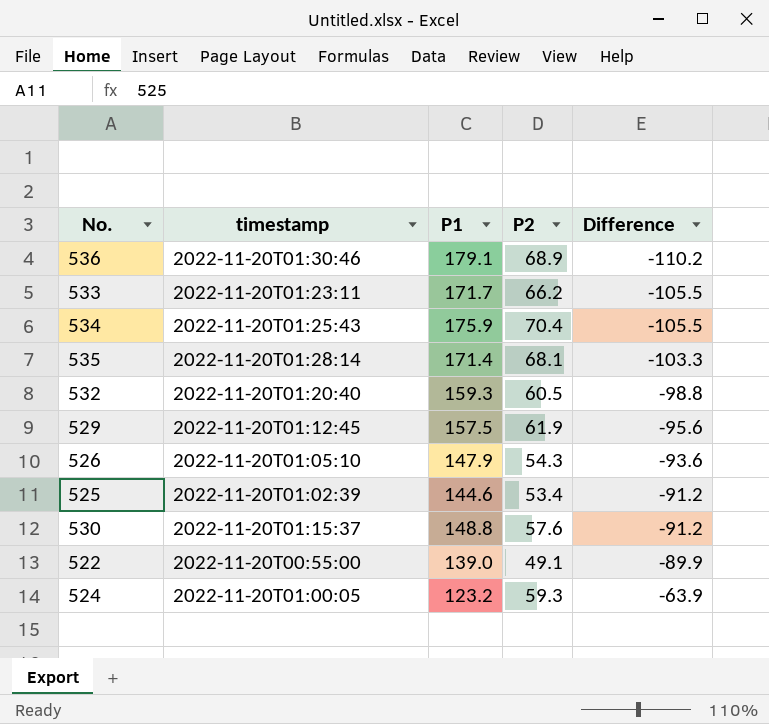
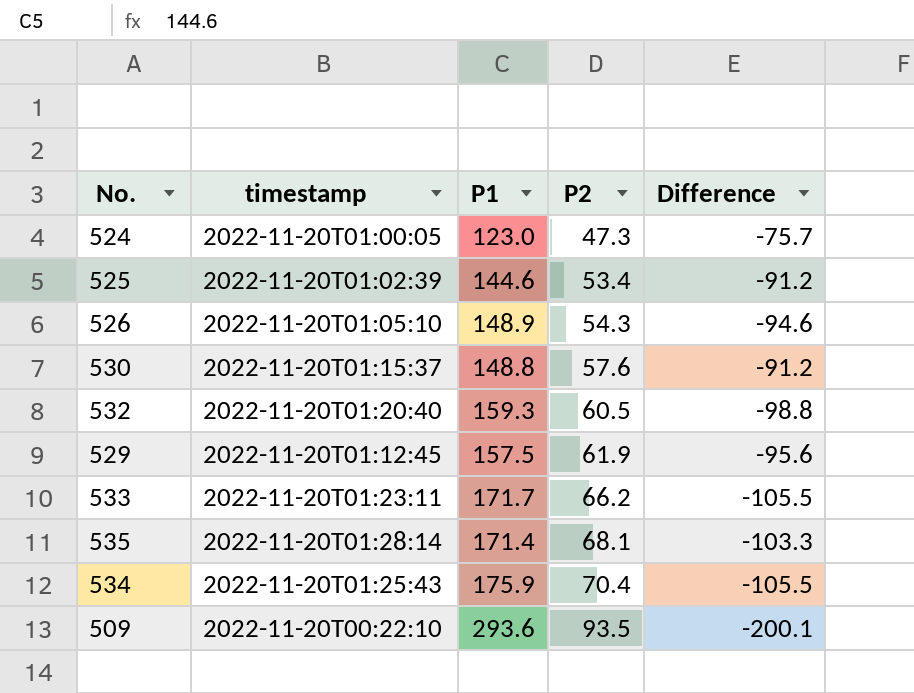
row order: Difference ascending -> P2 ascending
row 536: 2022-11-20T01:30:46 | 179.1 | 68.9 | -110.2 -> none
row 522: 2022-11-20T00:55:00 | 139.0 | 49.1 | -89.9 -> none
524 | P1: 123.2 -> 123.0
524 | P2: 59.3 -> 47.3
524 | Difference: -63.9 -> -75.7
526 | P1: 147.9 -> 148.9
526 | Difference: -93.6 -> -94.6
row 509: none -> 2022-11-20T00:22:10 | 293.6 | 93.5 | -200.1

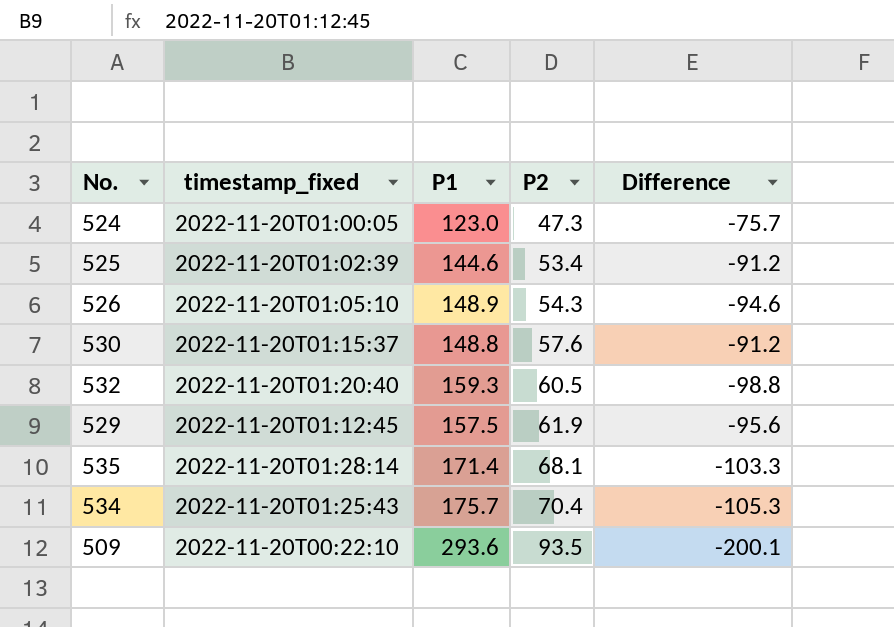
column name: timestamp -> timestamp_fixed
row 533: 2022-11-20T01:23:11 | 171.7 | 66.2 | -105.5 -> none
534 | P1: 175.9 -> 175.7
534 | Difference: -105.5 -> -105.3

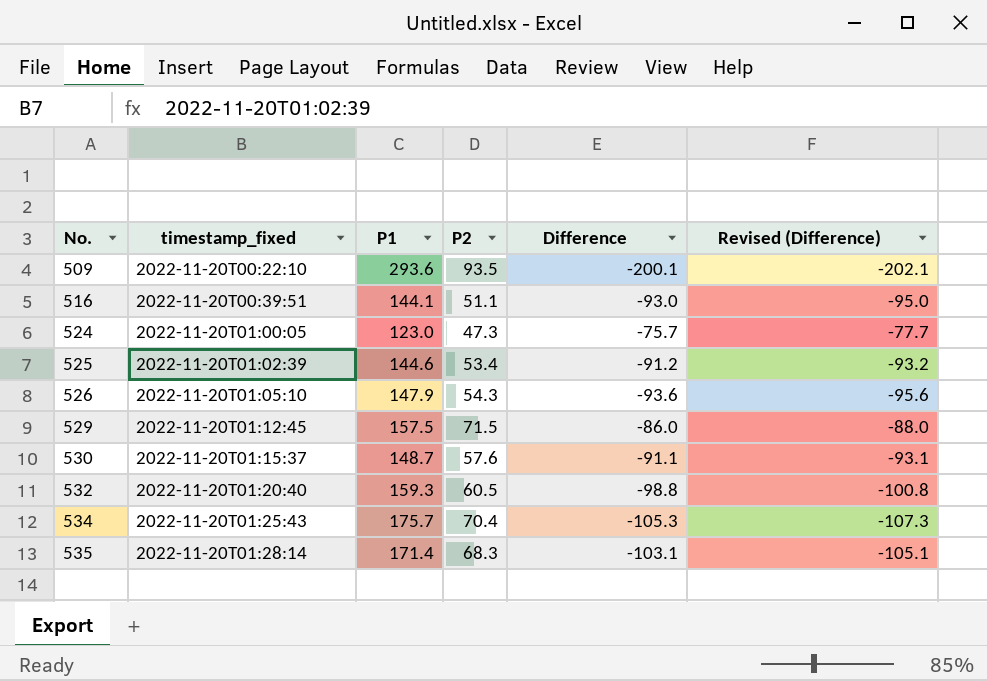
row order: P2 ascending -> No. ascending
column Revised (Difference) | formula: none -> [Difference] - 2
row 516: none -> 2022-11-20T00:39:51 | 144.1 | 51.1 | -93.0 | -95.0
526 | P1: 148.9 -> 147.9
526 | Difference: -94.6 -> -93.6
529 | P2: 61.9 -> 71.5
529 | Difference: -95.6 -> -86.0
530 | P1: 148.8 -> 148.7
530 | Difference: -91.2 -> -91.1
535 | P2: 68.1 -> 68.3
535 | Difference: -103.3 -> -103.1

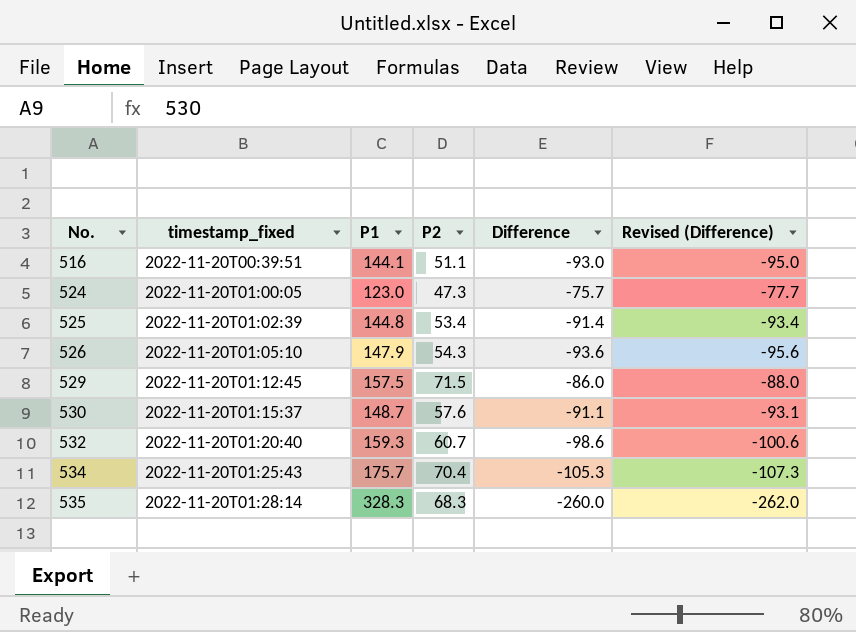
row 509: 2022-11-20T00:22:10 | 293.6 | 93.5 | -200.1 | -202.1 -> none
525 | P1: 144.6 -> 144.8
525 | Difference: -91.2 -> -91.4
525 | Revised (Difference): -93.2 -> -93.4
532 | P2: 60.5 -> 60.7
532 | Difference: -98.8 -> -98.6
532 | Revised (Difference): -100.8 -> -100.6
535 | P1: 171.4 -> 328.3
535 | Difference: -103.1 -> -260.0
535 | Revised (Difference): -105.1 -> -262.0

